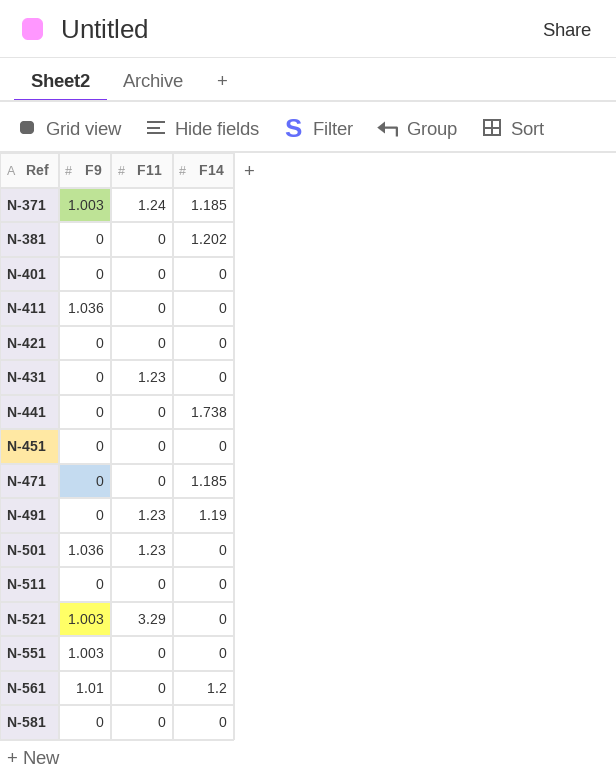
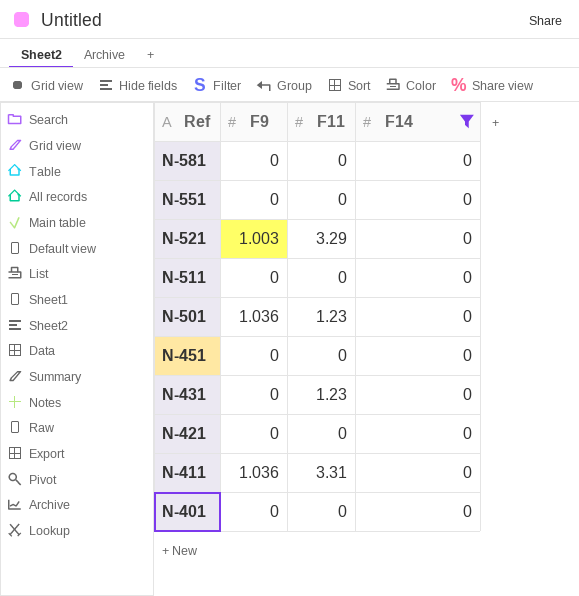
filter: none -> F14 = 0
row order: Ref ascending -> Ref descending
N-551 | F9: 1.003 -> 0
N-411 | F11: 0 -> 3.31

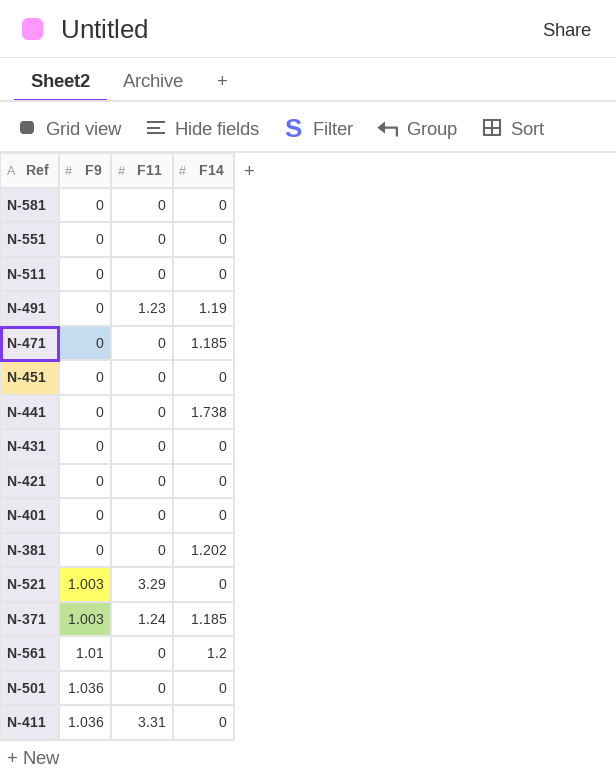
filter: F14 = 0 -> none
row order: Ref descending -> F9 ascending
N-431 | F11: 1.23 -> 0
N-501 | F11: 1.23 -> 0

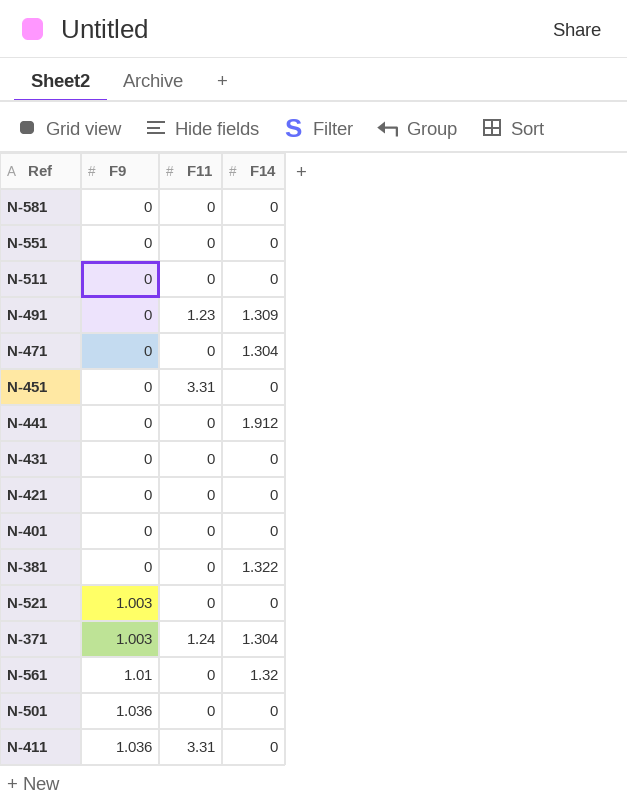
N-491 | F14: 1.19 -> 1.309
N-471 | F14: 1.185 -> 1.304
N-451 | F11: 0 -> 3.31
N-441 | F14: 1.738 -> 1.912
N-381 | F14: 1.202 -> 1.322
N-521 | F11: 3.29 -> 0
N-371 | F14: 1.185 -> 1.304
N-561 | F14: 1.2 -> 1.32

